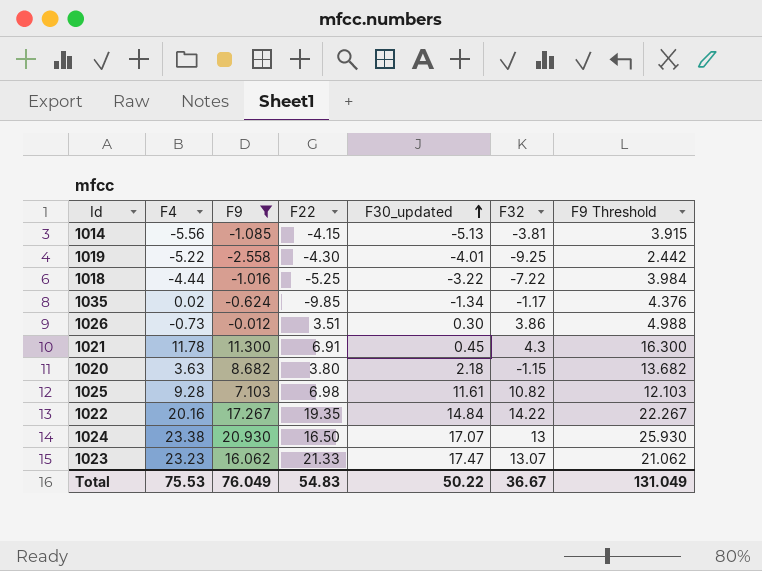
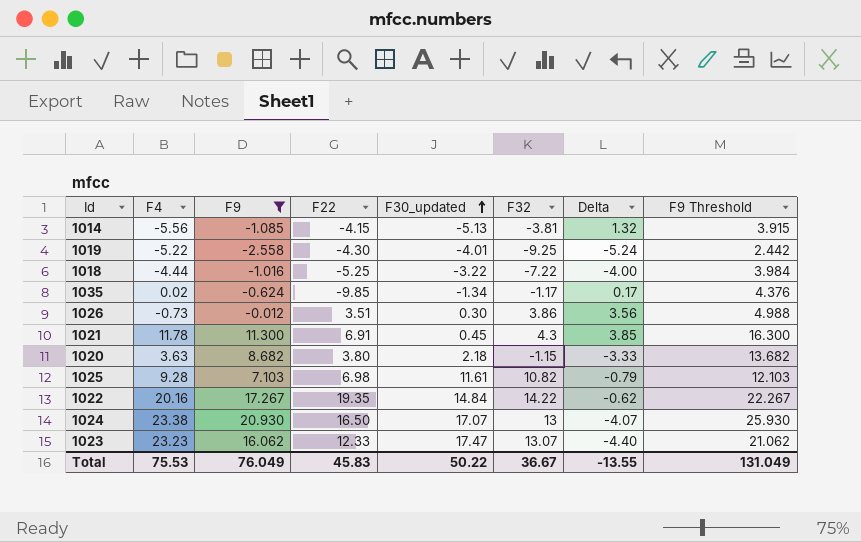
column Delta | formula: none -> [F32] - [F30_updated]
1023 | F22: 21.33 -> 12.33
Total | F22: 54.83 -> 45.83

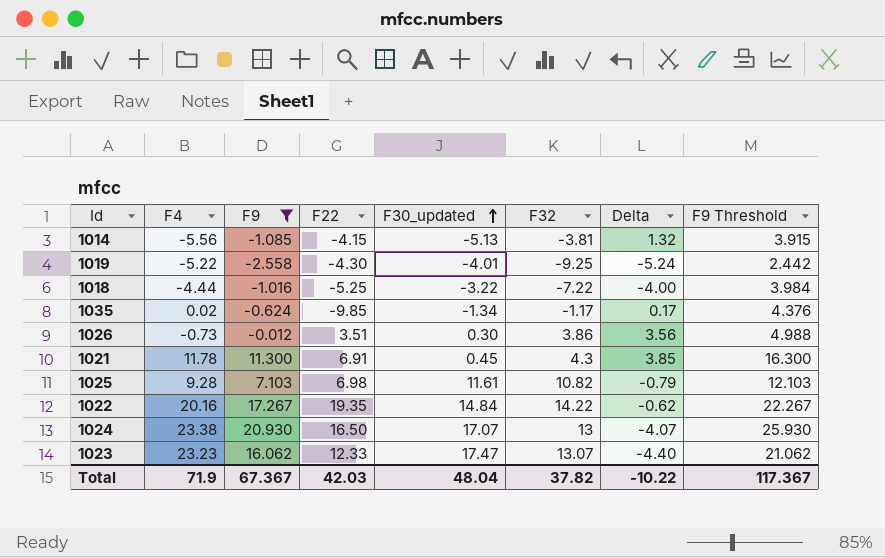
row 1020: 3.63 | 8.682 | 3.80 | 2.18 | -1.15 | -3.33 | 13.682 -> none
Total | F4: 75.53 -> 71.9
Total | F9: 76.049 -> 67.367
Total | F22: 45.83 -> 42.03
Total | F30_updated: 50.22 -> 48.04
Total | F32: 36.67 -> 37.82
Total | Delta: -13.55 -> -10.22
Total | F9 Threshold: 131.049 -> 117.367

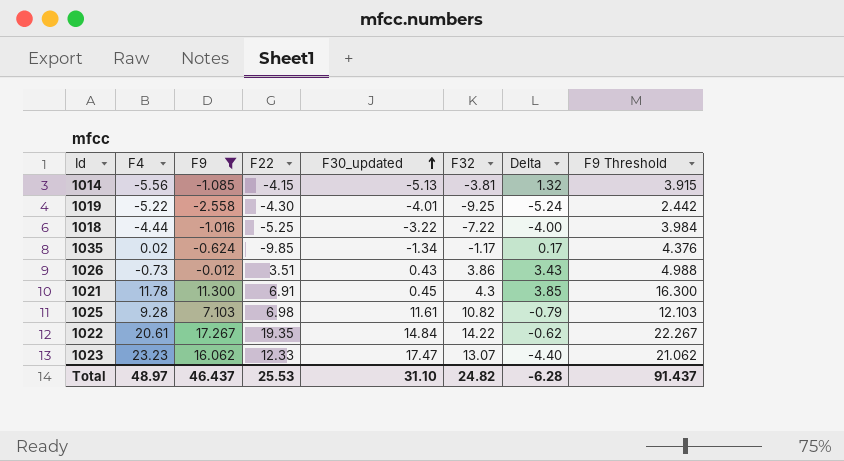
row 1024: 23.38 | 20.930 | 16.50 | 17.07 | 13 | -4.07 | 25.930 -> none
1026 | F30_updated: 0.30 -> 0.43
1026 | Delta: 3.56 -> 3.43
1022 | F4: 20.16 -> 20.61
Total | F4: 71.9 -> 48.97
Total | F9: 67.367 -> 46.437
Total | F22: 42.03 -> 25.53
Total | F30_updated: 48.04 -> 31.10
Total | F32: 37.82 -> 24.82
Total | Delta: -10.22 -> -6.28
Total | F9 Threshold: 117.367 -> 91.437

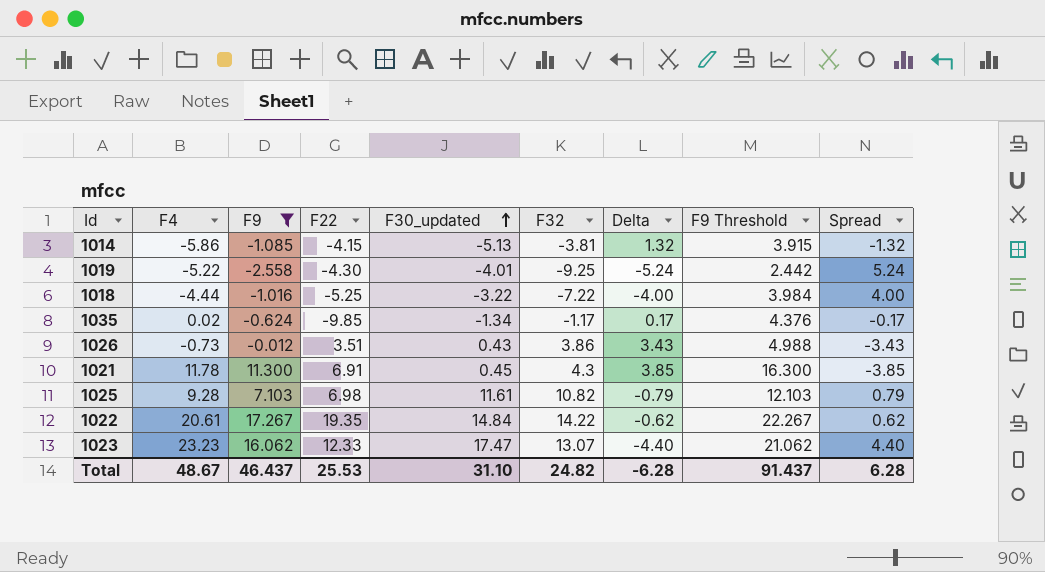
column Spread | formula: none -> [F30_updated] - [F32]
1014 | F4: -5.56 -> -5.86
Total | F4: 48.97 -> 48.67

